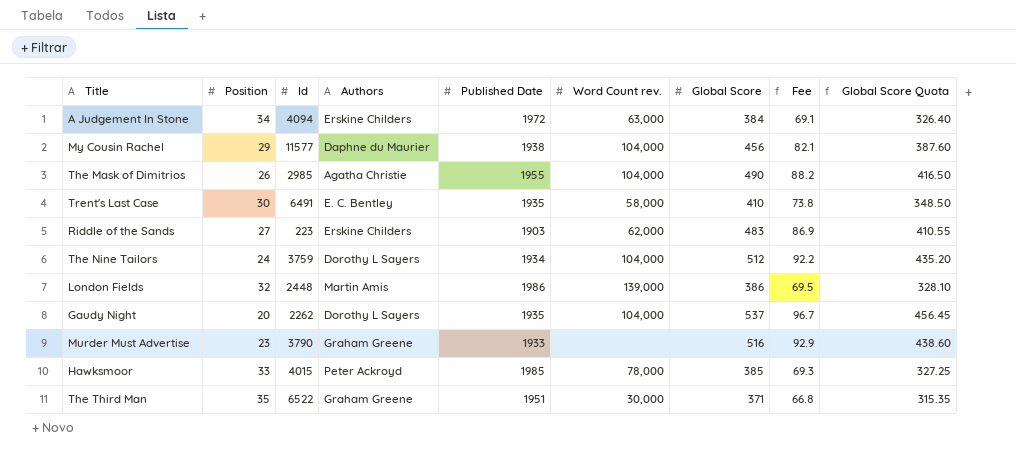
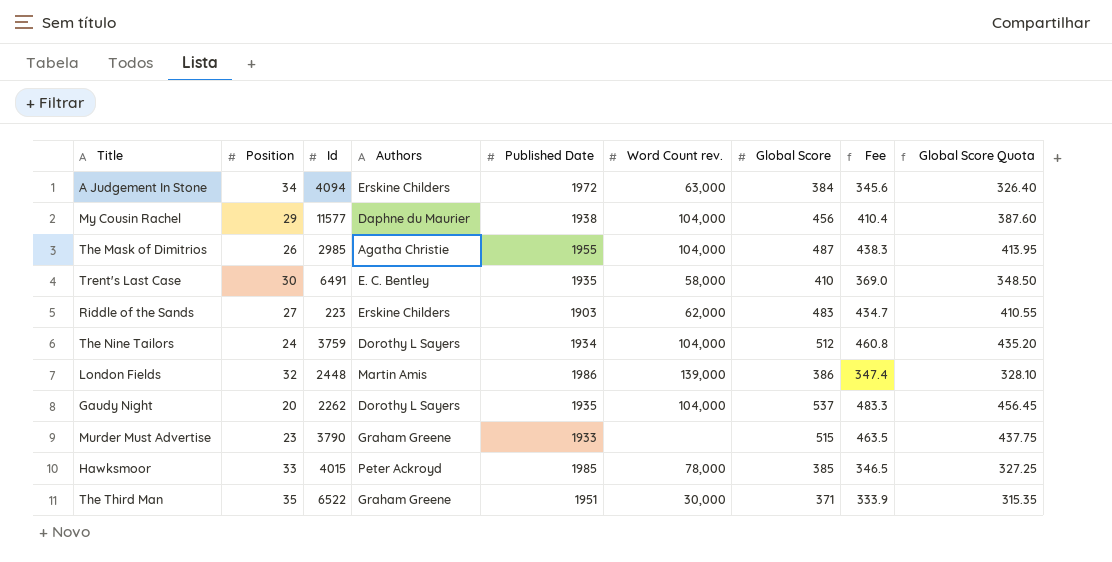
column Fee | formula: [Global Score] * 0.18 -> [Global Score] * 0.9
The Mask of Dimitrios | Global Score: 490 -> 487
The Mask of Dimitrios | Global Score Quota: 416.50 -> 413.95
Murder Must Advertise | Global Score: 516 -> 515
Murder Must Advertise | Global Score Quota: 438.60 -> 437.75

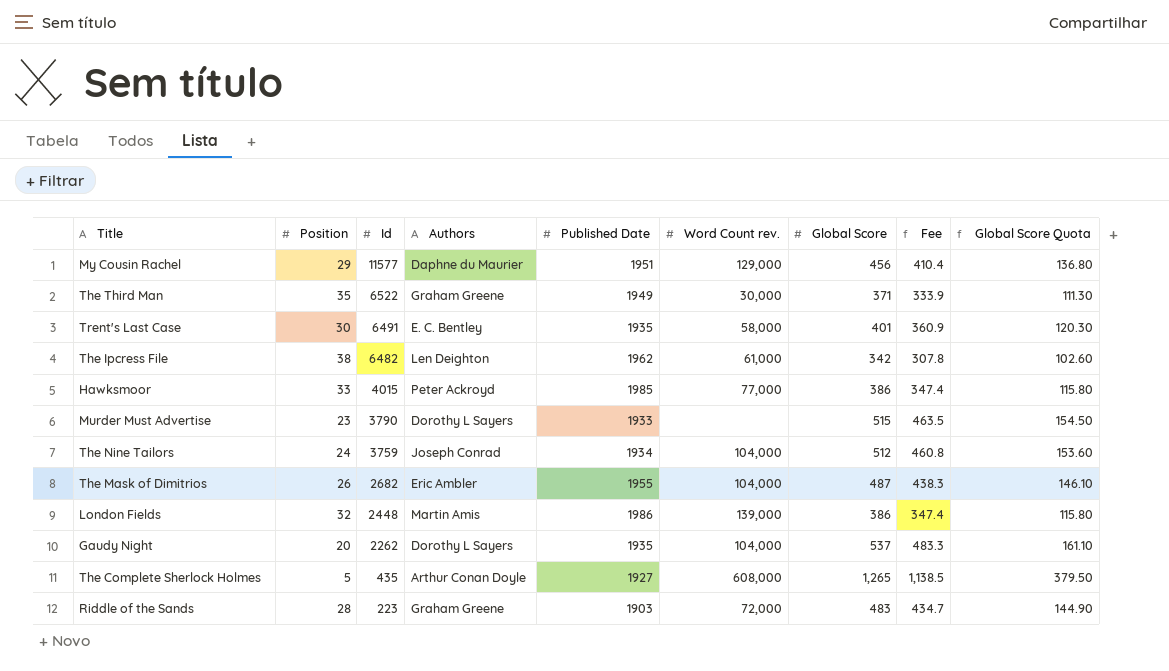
row order: none -> Id descending
column Global Score Quota | formula: [Global Score] * 0.85 -> [Global Score] * 0.3
row A Judgement In Stone: 34 | 4094 | Erskine Childers | 1972 | 63,000 | 384 | 345.6 | 326.40 -> none
My Cousin Rachel | Published Date: 1938 -> 1951
My Cousin Rachel | Word Count rev.: 104,000 -> 129,000
The Third Man | Published Date: 1951 -> 1949
Trent's Last Case | Global Score: 410 -> 401
Trent's Last Case | Fee: 369.0 -> 360.9
row The Ipcress File: none -> 38 | 6482 | Len Deighton | 1962 | 61,000 | 342 | 307.8 | 102.60
Hawksmoor | Word Count rev.: 78,000 -> 77,000
Hawksmoor | Global Score: 385 -> 386
Hawksmoor | Fee: 346.5 -> 347.4
Murder Must Advertise | Authors: Graham Greene -> Dorothy L Sayers
The Nine Tailors | Authors: Dorothy L Sayers -> Joseph Conrad
The Mask of Dimitrios | Id: 2985 -> 2682
The Mask of Dimitrios | Authors: Agatha Christie -> Eric Ambler
row The Complete Sherlock Holmes: none -> 5 | 435 | Arthur Conan Doyle | 1927 | 608,000 | 1,265 | 1,138.5 | 379.50
Riddle of the Sands | Position: 27 -> 28
Riddle of the Sands | Authors: Erskine Childers -> Graham Greene
Riddle of the Sands | Word Count rev.: 62,000 -> 72,000

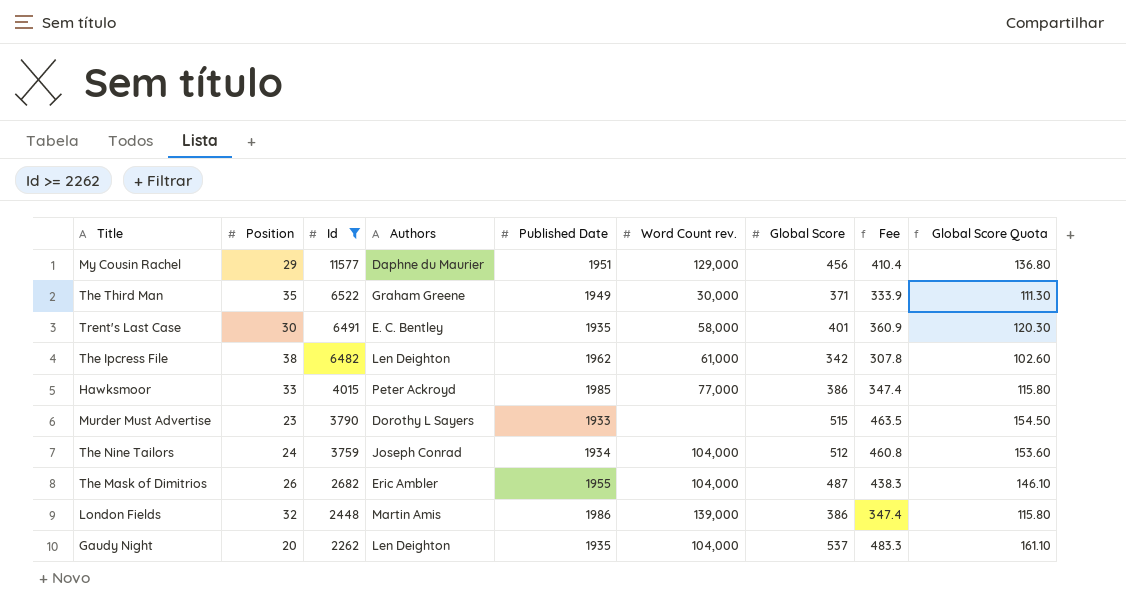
filter: none -> Id >= 2262
Gaudy Night | Authors: Dorothy L Sayers -> Len Deighton

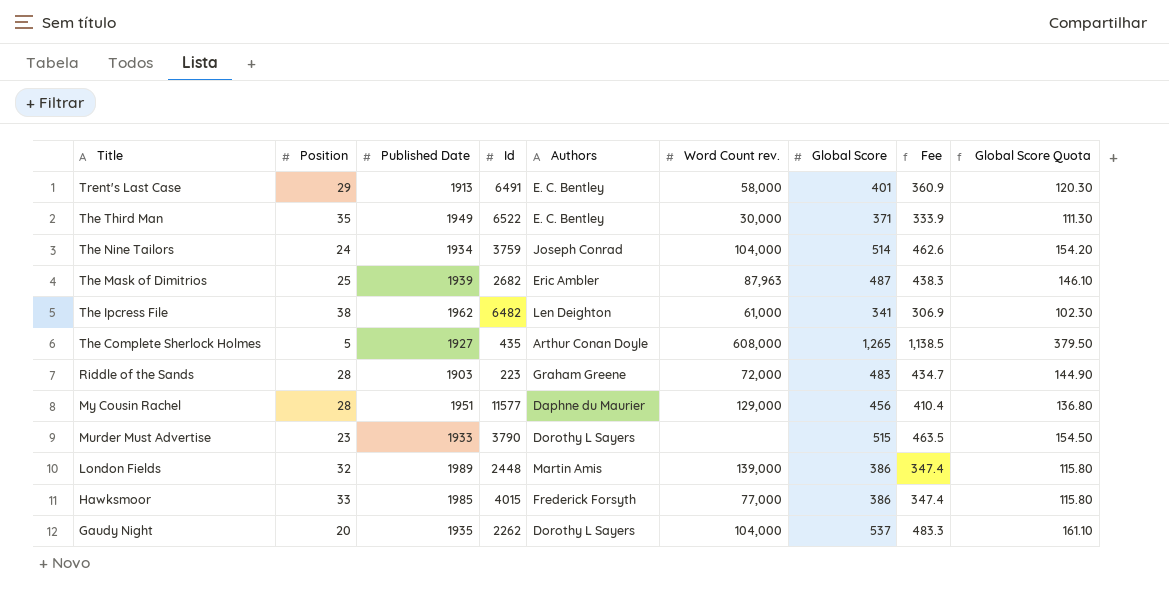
filter: Id >= 2262 -> none
row order: Id descending -> Title descending
column Published Date | position: 5 -> 3
Trent's Last Case | Position: 30 -> 29
Trent's Last Case | Published Date: 1935 -> 1913
The Third Man | Authors: Graham Greene -> E. C. Bentley
The Nine Tailors | Global Score: 512 -> 514
The Nine Tailors | Fee: 460.8 -> 462.6
The Nine Tailors | Global Score Quota: 153.60 -> 154.20
The Mask of Dimitrios | Position: 26 -> 25
The Mask of Dimitrios | Published Date: 1955 -> 1939
The Mask of Dimitrios | Word Count rev.: 104,000 -> 87,963
The Ipcress File | Global Score: 342 -> 341
The Ipcress File | Fee: 307.8 -> 306.9
The Ipcress File | Global Score Quota: 102.60 -> 102.30
My Cousin Rachel | Position: 29 -> 28
London Fields | Published Date: 1986 -> 1989
Hawksmoor | Authors: Peter Ackroyd -> Frederick Forsyth
Gaudy Night | Authors: Len Deighton -> Dorothy L Sayers

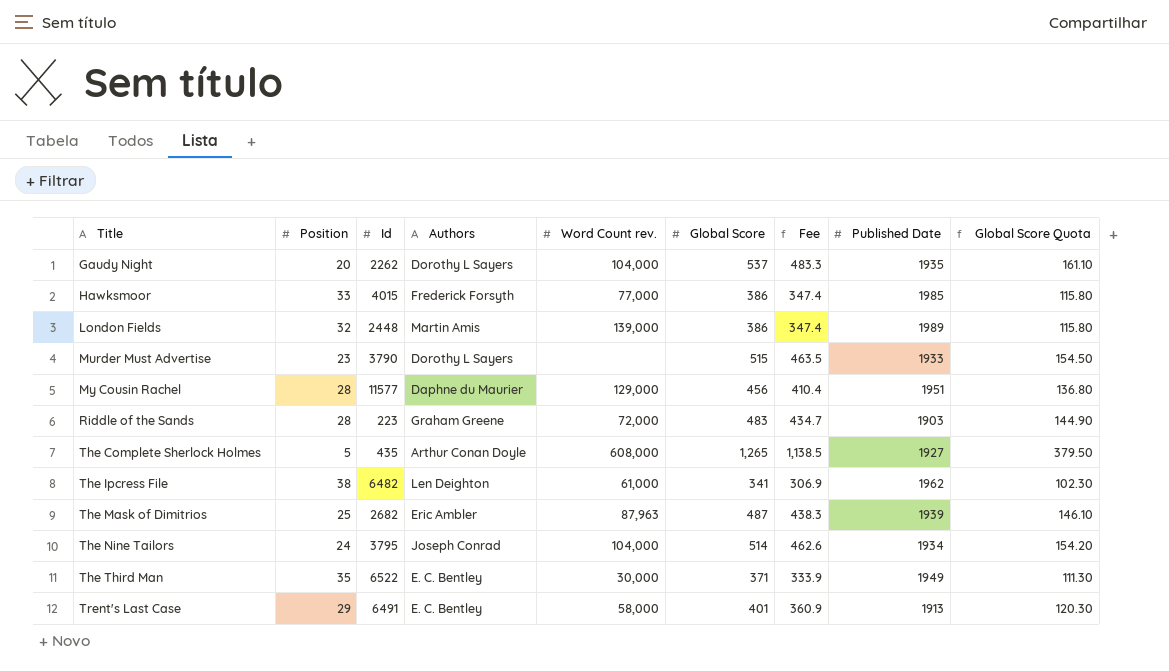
row order: Title descending -> Title ascending
column Published Date | position: 3 -> 8
The Nine Tailors | Id: 3759 -> 3795

